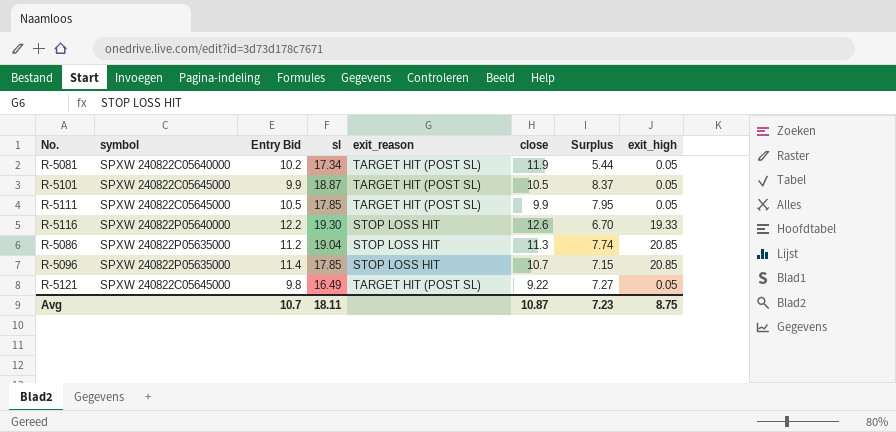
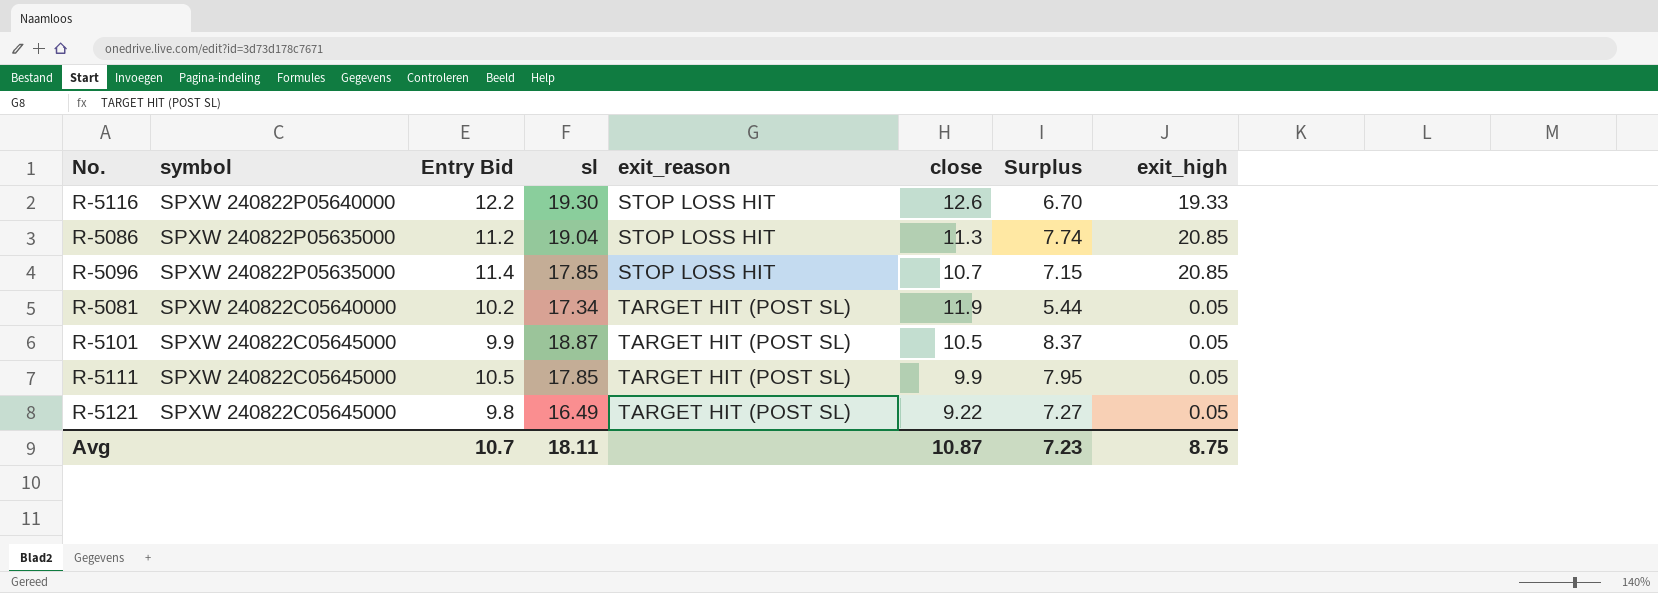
row order: none -> exit_reason ascending

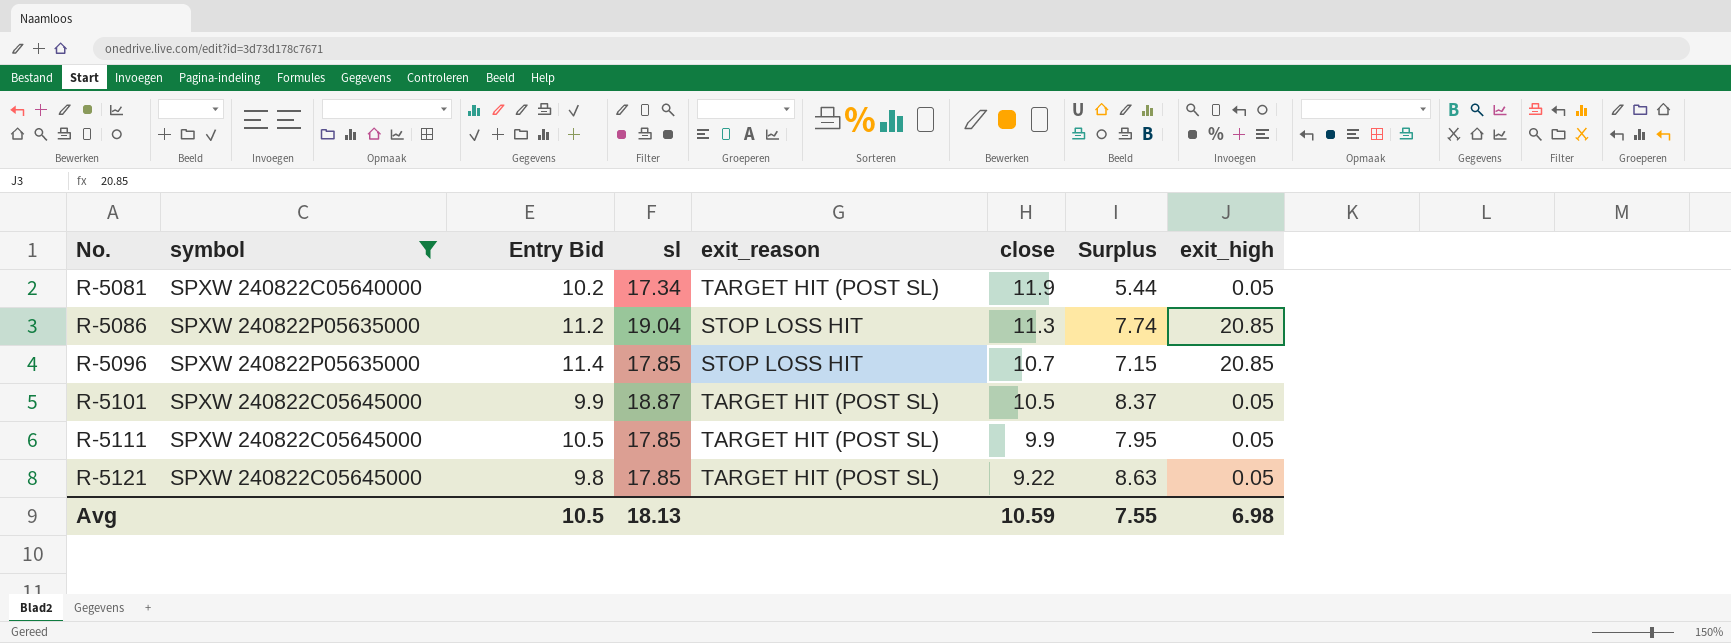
filter: none -> symbol != SPXW 240822P05640000
row order: exit_reason ascending -> No. ascending
R-5121 | sl: 16.49 -> 17.85
R-5121 | Surplus: 7.27 -> 8.63
Avg | Entry Bid: 10.7 -> 10.5
Avg | sl: 18.11 -> 18.13
Avg | close: 10.87 -> 10.59
Avg | Surplus: 7.23 -> 7.55
Avg | exit_high: 8.75 -> 6.98

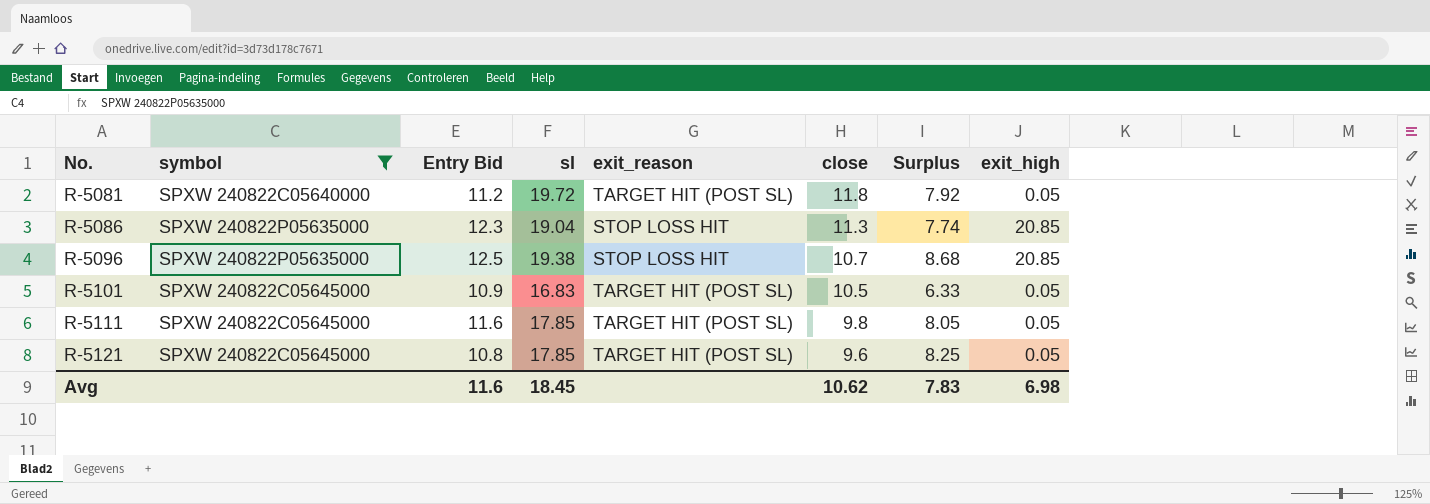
R-5081 | Entry Bid: 10.2 -> 11.2
R-5081 | sl: 17.34 -> 19.72
R-5081 | close: 11.9 -> 11.8
R-5081 | Surplus: 5.44 -> 7.92
R-5086 | Entry Bid: 11.2 -> 12.3
R-5096 | Entry Bid: 11.4 -> 12.5
R-5096 | sl: 17.85 -> 19.38
R-5096 | Surplus: 7.15 -> 8.68
R-5101 | Entry Bid: 9.9 -> 10.9
R-5101 | sl: 18.87 -> 16.83
R-5101 | Surplus: 8.37 -> 6.33
R-5111 | Entry Bid: 10.5 -> 11.6
R-5111 | close: 9.9 -> 9.8
R-5111 | Surplus: 7.95 -> 8.05
R-5121 | Entry Bid: 9.8 -> 10.8
R-5121 | close: 9.22 -> 9.6
R-5121 | Surplus: 8.63 -> 8.25
Avg | Entry Bid: 10.5 -> 11.6
Avg | sl: 18.13 -> 18.45
Avg | close: 10.59 -> 10.62
Avg | Surplus: 7.55 -> 7.83

